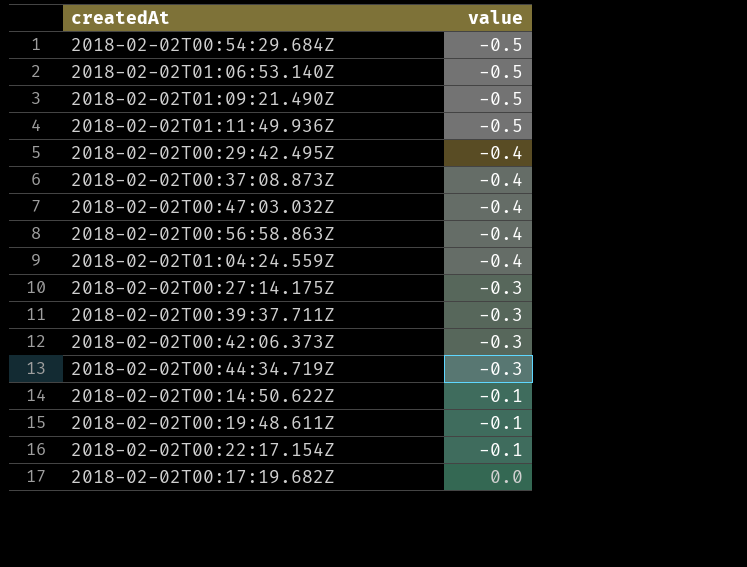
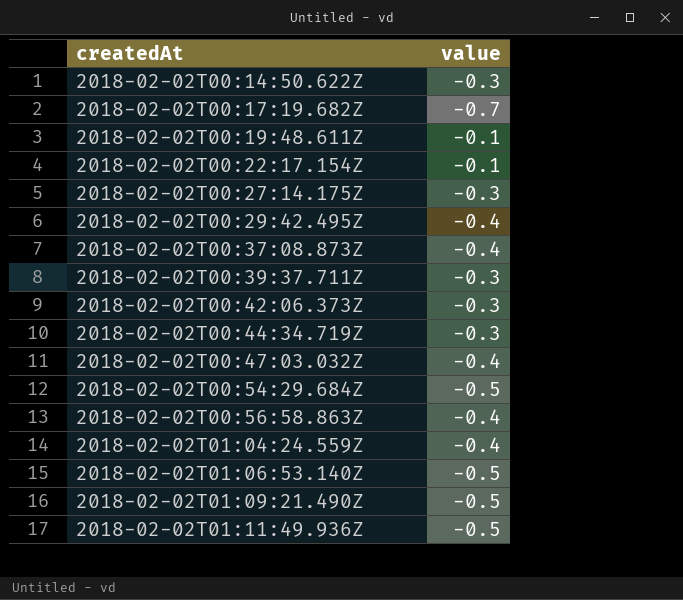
row order: value ascending -> createdAt ascending
2018-02-02T00:14:50.622Z | value: -0.1 -> -0.3
2018-02-02T00:17:19.682Z | value: 0.0 -> -0.7

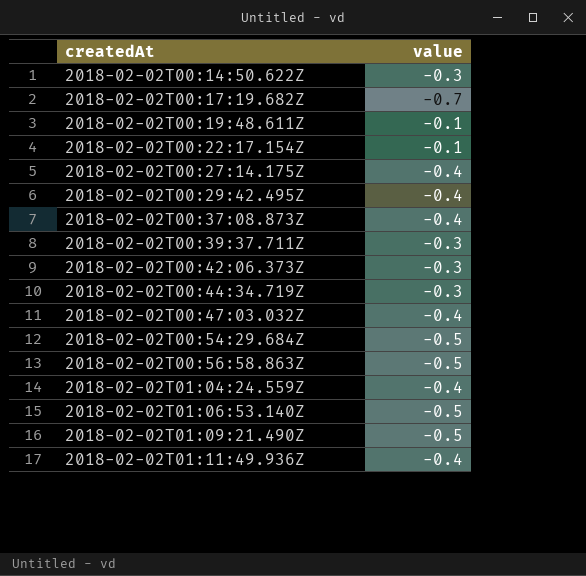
2018-02-02T00:27:14.175Z | value: -0.3 -> -0.4
2018-02-02T00:56:58.863Z | value: -0.4 -> -0.5
2018-02-02T01:11:49.936Z | value: -0.5 -> -0.4

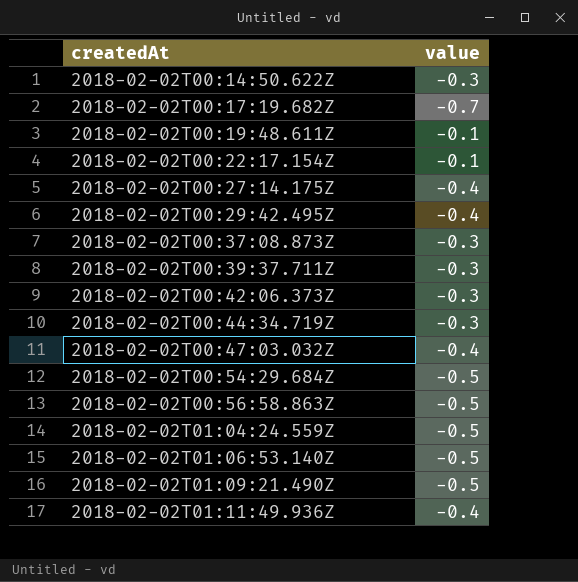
2018-02-02T00:37:08.873Z | value: -0.4 -> -0.3
2018-02-02T01:04:24.559Z | value: -0.4 -> -0.5

